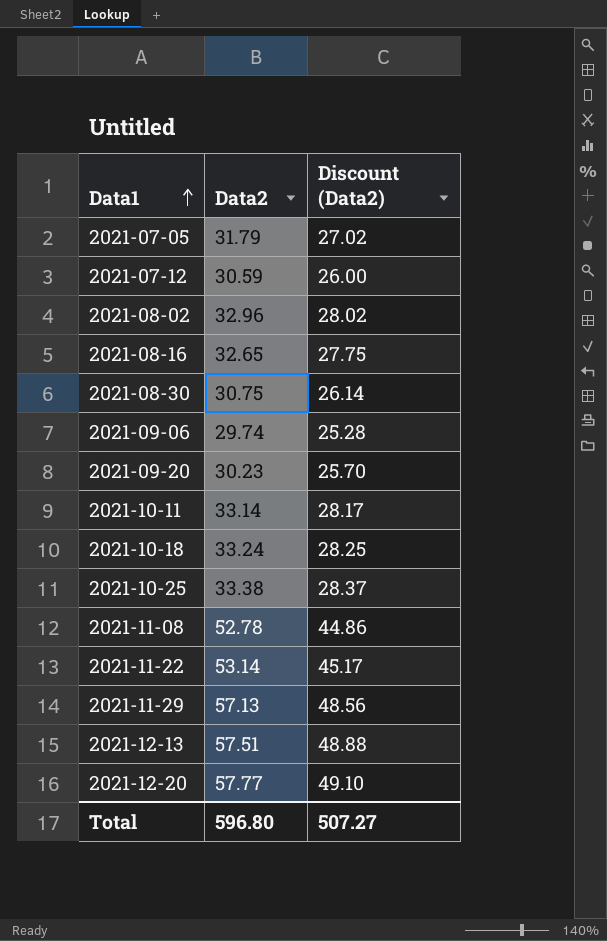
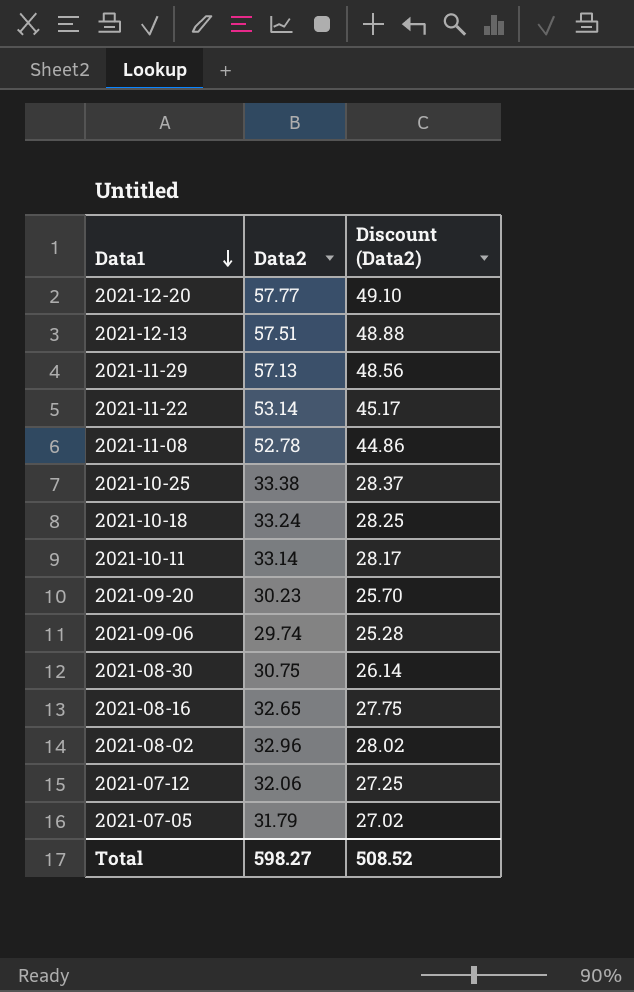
row order: Data1 ascending -> Data1 descending
2021-07-12 | Data2: 30.59 -> 32.06
2021-07-12 | Discount (Data2): 26.00 -> 27.25
Total | Data2: 596.80 -> 598.27
Total | Discount (Data2): 507.27 -> 508.52

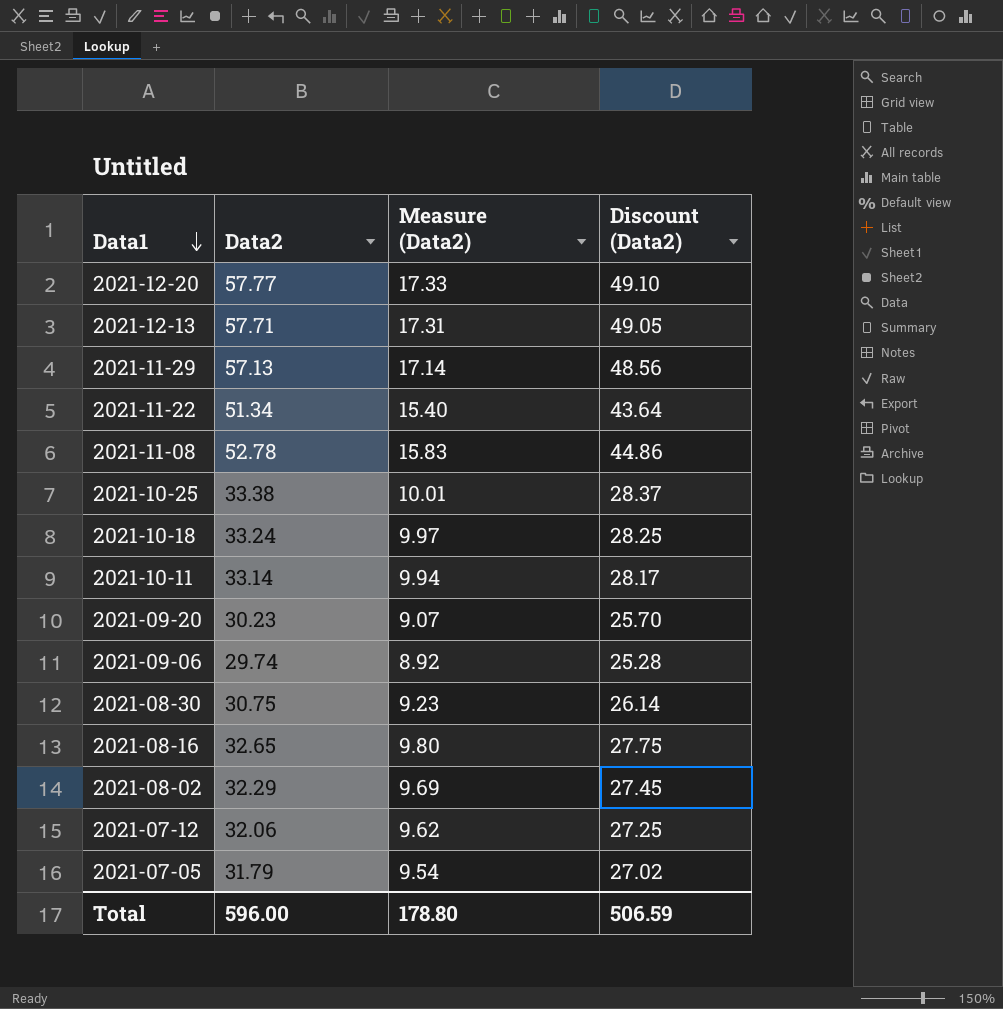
column Measure (Data2) | formula: none -> [Data2] * 0.3
2021-12-13 | Data2: 57.51 -> 57.71
2021-12-13 | Discount (Data2): 48.88 -> 49.05
2021-11-22 | Data2: 53.14 -> 51.34
2021-11-22 | Discount (Data2): 45.17 -> 43.64
2021-08-02 | Data2: 32.96 -> 32.29
2021-08-02 | Discount (Data2): 28.02 -> 27.45
Total | Data2: 598.27 -> 596.00
Total | Discount (Data2): 508.52 -> 506.59

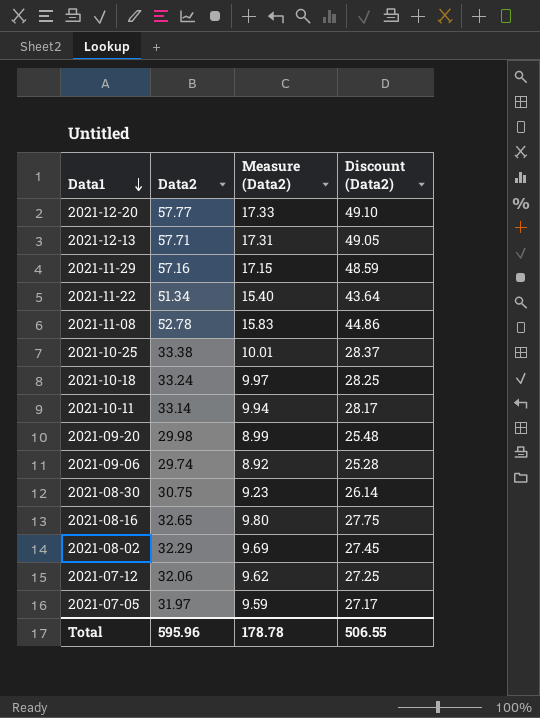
2021-11-29 | Data2: 57.13 -> 57.16
2021-11-29 | Measure (Data2): 17.14 -> 17.15
2021-11-29 | Discount (Data2): 48.56 -> 48.59
2021-09-20 | Data2: 30.23 -> 29.98
2021-09-20 | Measure (Data2): 9.07 -> 8.99
2021-09-20 | Discount (Data2): 25.70 -> 25.48
2021-07-05 | Data2: 31.79 -> 31.97
2021-07-05 | Measure (Data2): 9.54 -> 9.59
2021-07-05 | Discount (Data2): 27.02 -> 27.17
Total | Data2: 596.00 -> 595.96
Total | Measure (Data2): 178.80 -> 178.78
Total | Discount (Data2): 506.59 -> 506.55

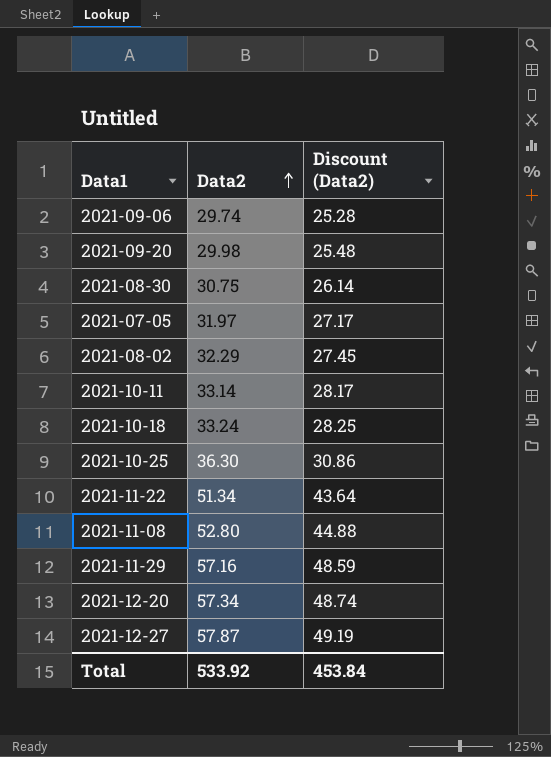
row order: Data1 descending -> Data2 ascending
column Measure (Data2) | formula: [Data2] * 0.3 -> none
row 2021-12-13: 57.71 | 17.31 | 49.05 -> none
row 2021-08-16: 32.65 | 9.80 | 27.75 -> none
row 2021-07-12: 32.06 | 9.62 | 27.25 -> none
2021-10-25 | Data2: 33.38 -> 36.30
2021-10-25 | Discount (Data2): 28.37 -> 30.86
2021-11-08 | Data2: 52.78 -> 52.80
2021-11-08 | Discount (Data2): 44.86 -> 44.88
2021-12-20 | Data2: 57.77 -> 57.34
2021-12-20 | Discount (Data2): 49.10 -> 48.74
row 2021-12-27: none -> 57.87 | 49.19
Total | Data2: 595.96 -> 533.92
Total | Discount (Data2): 506.55 -> 453.84

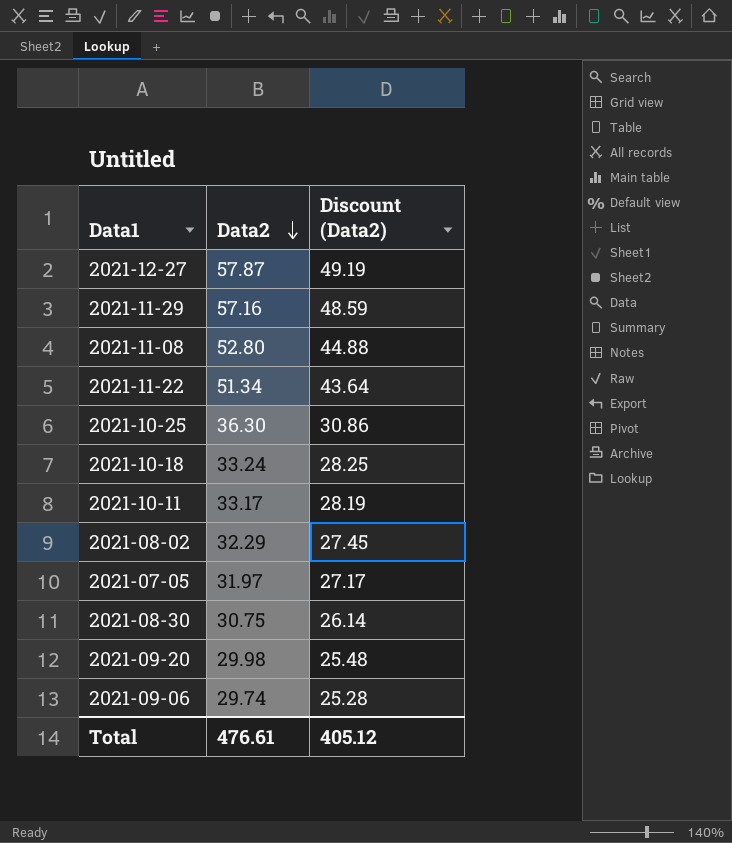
row order: Data2 ascending -> Data2 descending
row 2021-12-20: 57.34 | 48.74 -> none
2021-10-11 | Data2: 33.14 -> 33.17
2021-10-11 | Discount (Data2): 28.17 -> 28.19
Total | Data2: 533.92 -> 476.61
Total | Discount (Data2): 453.84 -> 405.12

